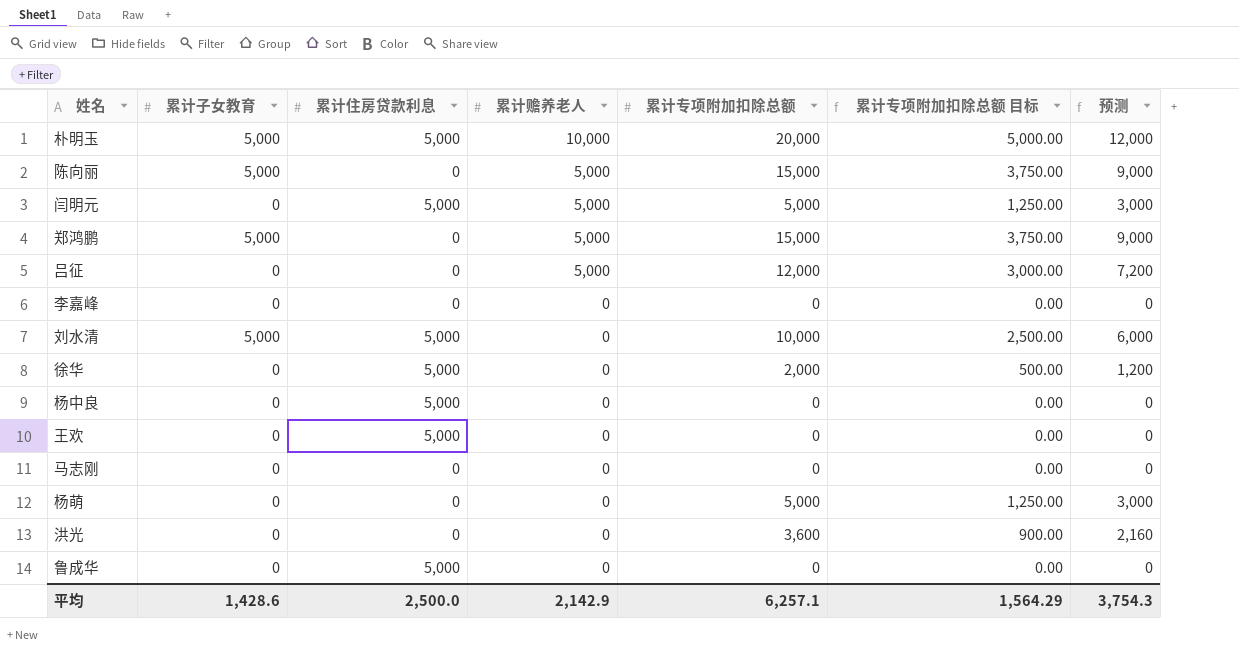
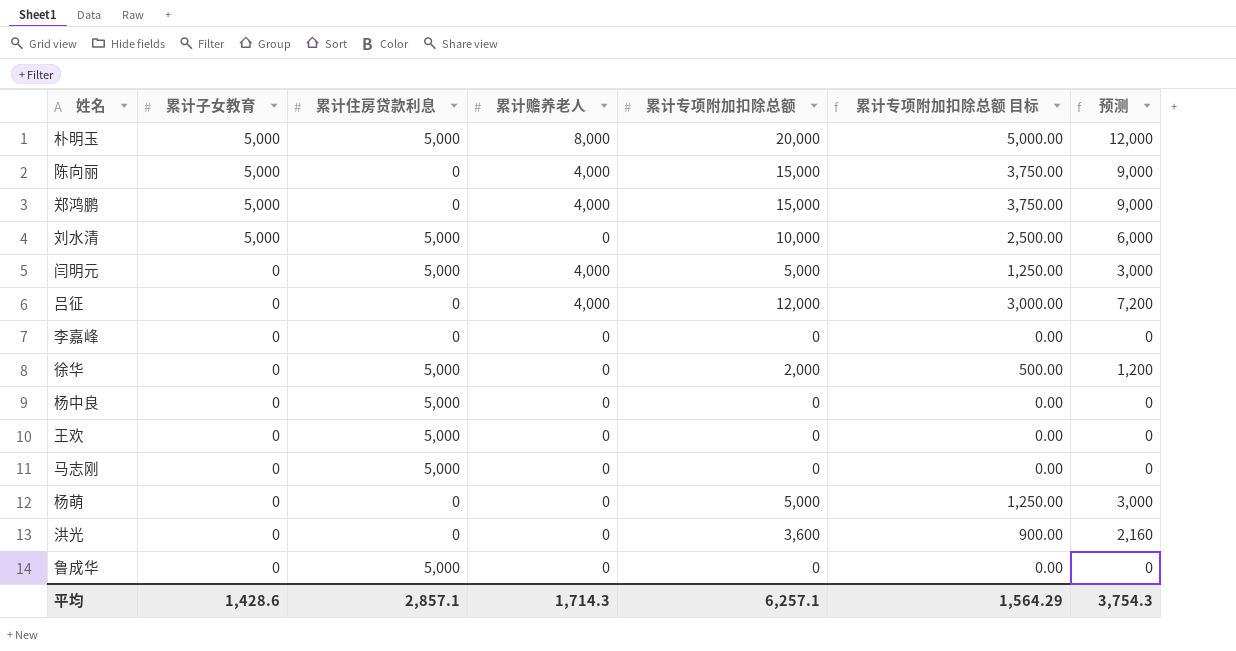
row order: 累计赡养老人 descending -> 累计子女教育 descending
朴明玉 | 累计赡养老人: 10,000 -> 8,000
陈向丽 | 累计赡养老人: 5,000 -> 4,000
郑鸿鹏 | 累计赡养老人: 5,000 -> 4,000
闫明元 | 累计赡养老人: 5,000 -> 4,000
吕征 | 累计赡养老人: 5,000 -> 4,000
马志刚 | 累计住房贷款利息: 0 -> 5,000
平均 | 累计住房贷款利息: 2,500.0 -> 2,857.1
平均 | 累计赡养老人: 2,142.9 -> 1,714.3

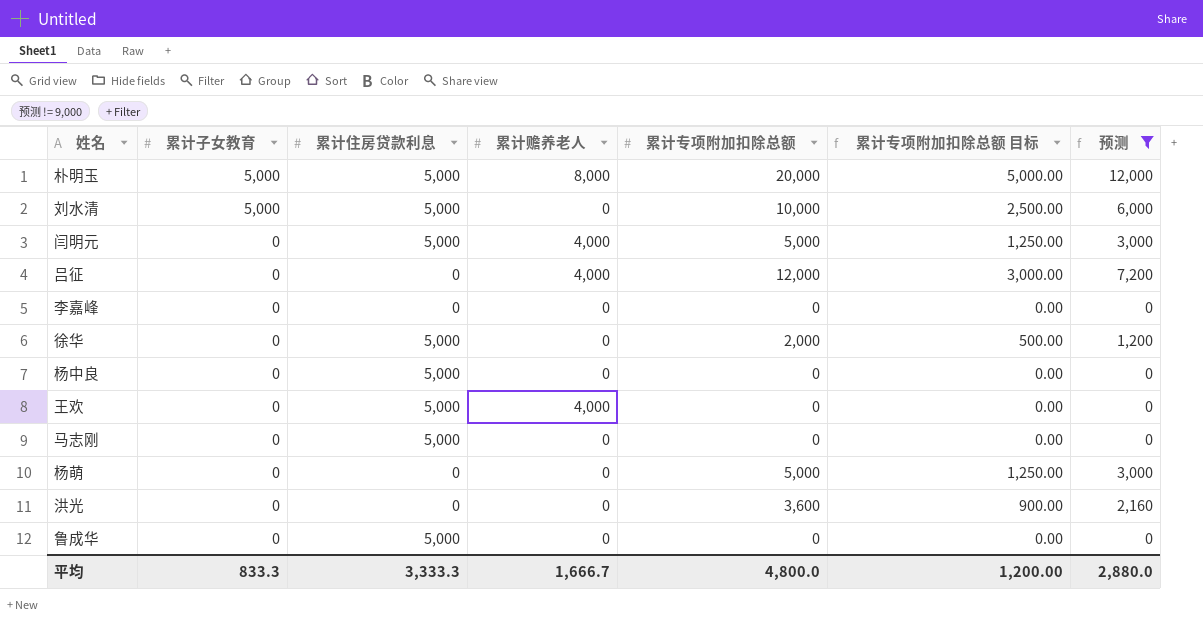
filter: none -> 预测 != 9,000
王欢 | 累计赡养老人: 0 -> 4,000
平均 | 累计子女教育: 1,428.6 -> 833.3
平均 | 累计住房贷款利息: 2,857.1 -> 3,333.3
平均 | 累计赡养老人: 1,714.3 -> 1,666.7
平均 | 累计专项附加扣除总额: 6,257.1 -> 4,800.0
平均 | 累计专项附加扣除总额 目标: 1,564.29 -> 1,200.00
平均 | 预测: 3,754.3 -> 2,880.0

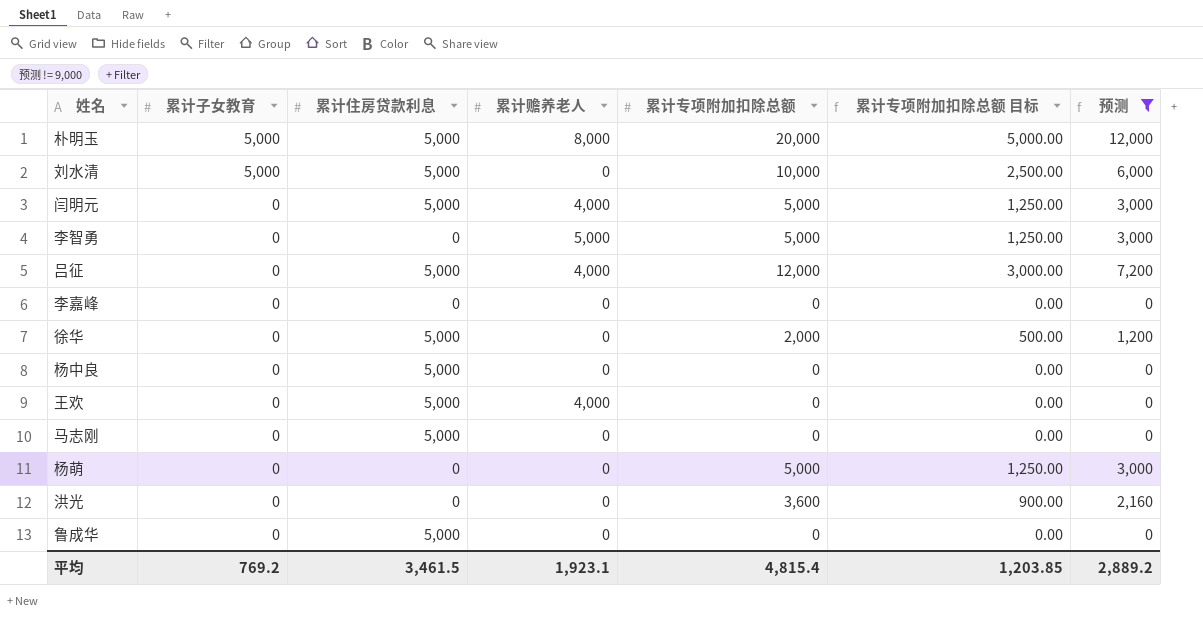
row 李智勇: none -> 0 | 0 | 5,000 | 5,000 | 1,250.00 | 3,000
吕征 | 累计住房贷款利息: 0 -> 5,000
平均 | 累计子女教育: 833.3 -> 769.2
平均 | 累计住房贷款利息: 3,333.3 -> 3,461.5
平均 | 累计赡养老人: 1,666.7 -> 1,923.1
平均 | 累计专项附加扣除总额: 4,800.0 -> 4,815.4
平均 | 累计专项附加扣除总额 目标: 1,200.00 -> 1,203.85
平均 | 预测: 2,880.0 -> 2,889.2

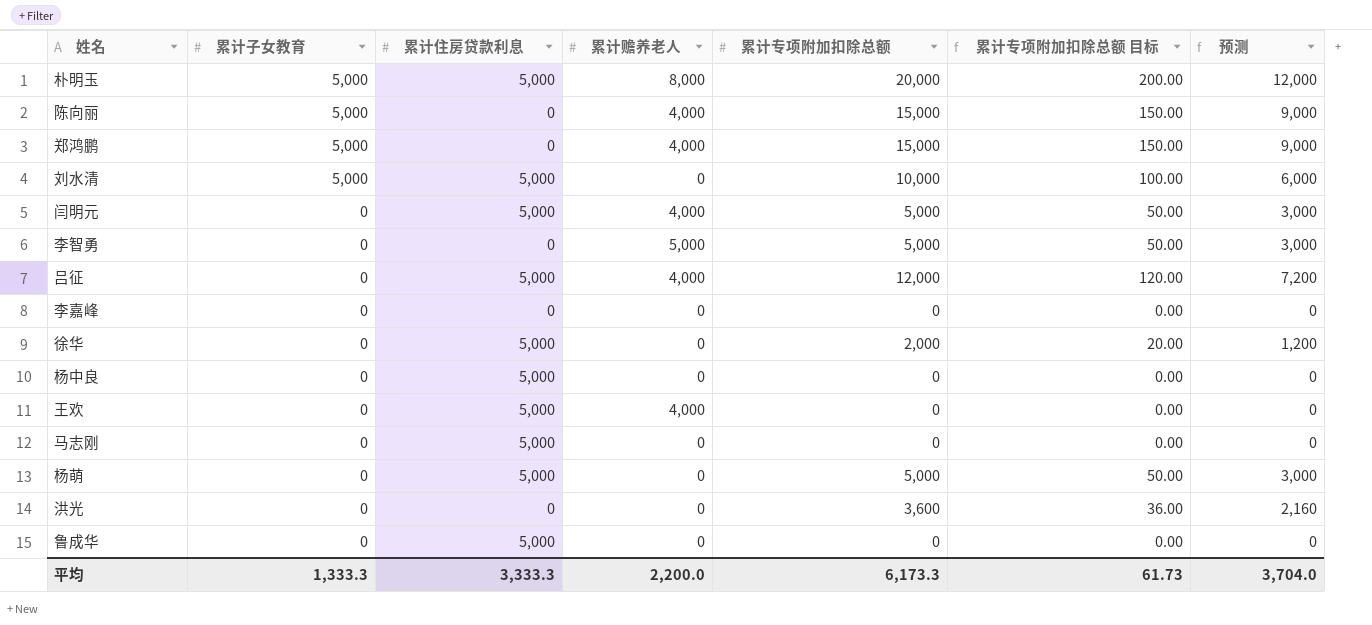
filter: 预测 != 9,000 -> none
column 累计专项附加扣除总额 目标 | formula: [累计专项附加扣除总额] * 0.25 -> [累计专项附加扣除总额] * 0.01
杨萌 | 累计住房贷款利息: 0 -> 5,000
平均 | 累计子女教育: 769.2 -> 1,333.3
平均 | 累计住房贷款利息: 3,461.5 -> 3,333.3
平均 | 累计赡养老人: 1,923.1 -> 2,200.0
平均 | 累计专项附加扣除总额: 4,815.4 -> 6,173.3
平均 | 累计专项附加扣除总额 目标: 1,203.85 -> 61.73
平均 | 预测: 2,889.2 -> 3,704.0

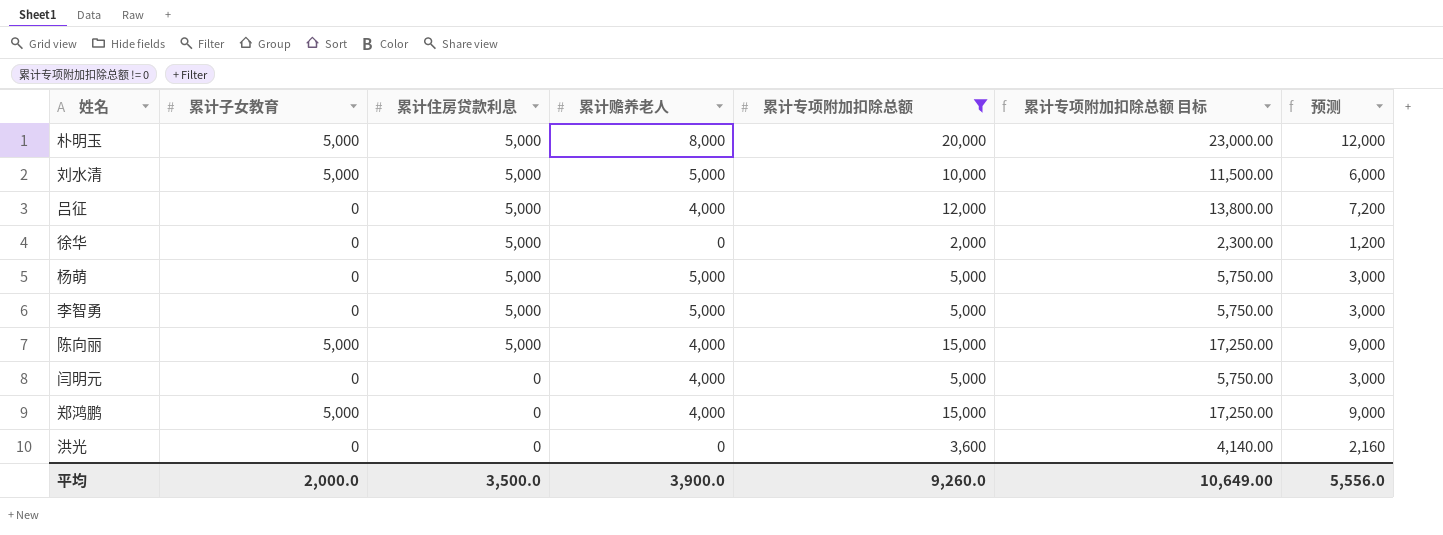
filter: none -> 累计专项附加扣除总额 != 0
row order: 累计子女教育 descending -> 累计住房贷款利息 descending
column 累计专项附加扣除总额 目标 | formula: [累计专项附加扣除总额] * 0.01 -> [累计专项附加扣除总额] * 1.15
刘水清 | 累计赡养老人: 0 -> 5,000
杨萌 | 累计赡养老人: 0 -> 5,000
李智勇 | 累计住房贷款利息: 0 -> 5,000
陈向丽 | 累计住房贷款利息: 0 -> 5,000
闫明元 | 累计住房贷款利息: 5,000 -> 0
平均 | 累计子女教育: 1,333.3 -> 2,000.0
平均 | 累计住房贷款利息: 3,333.3 -> 3,500.0
平均 | 累计赡养老人: 2,200.0 -> 3,900.0
平均 | 累计专项附加扣除总额: 6,173.3 -> 9,260.0
平均 | 累计专项附加扣除总额 目标: 61.73 -> 10,649.00
平均 | 预测: 3,704.0 -> 5,556.0

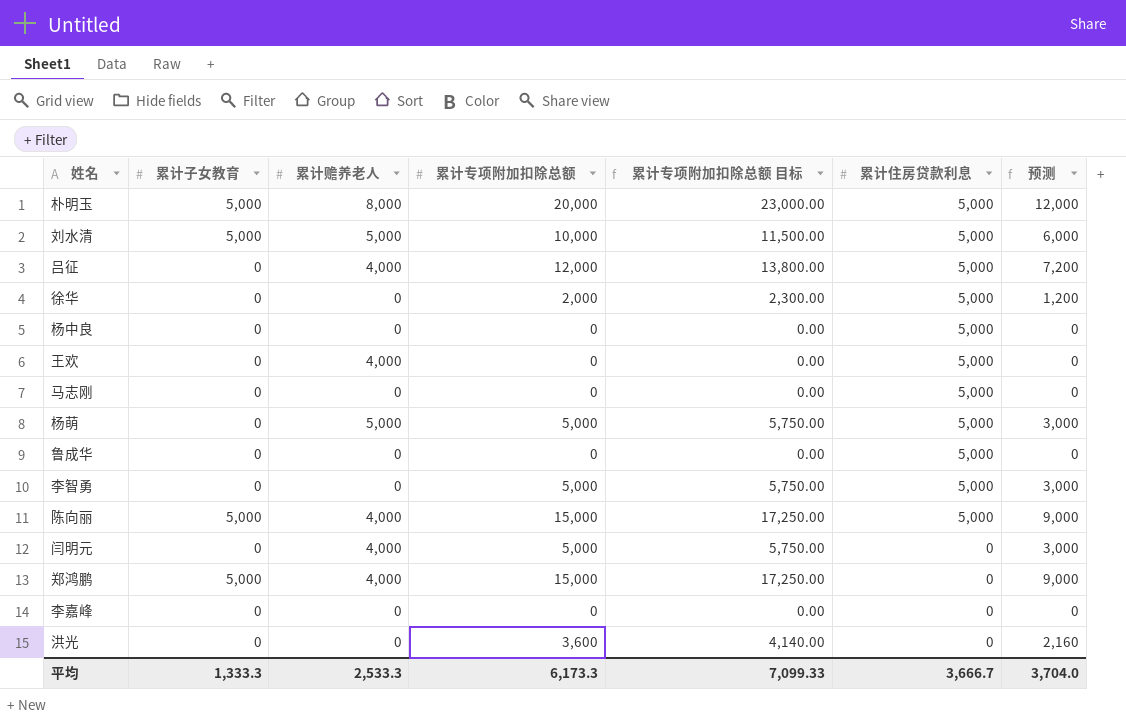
filter: 累计专项附加扣除总额 != 0 -> none
column 累计住房贷款利息 | position: 3 -> 6
李智勇 | 累计赡养老人: 5,000 -> 0
平均 | 累计子女教育: 2,000.0 -> 1,333.3
平均 | 累计赡养老人: 3,900.0 -> 2,533.3
平均 | 累计专项附加扣除总额: 9,260.0 -> 6,173.3
平均 | 累计专项附加扣除总额 目标: 10,649.00 -> 7,099.33
平均 | 累计住房贷款利息: 3,500.0 -> 3,666.7
平均 | 预测: 5,556.0 -> 3,704.0

